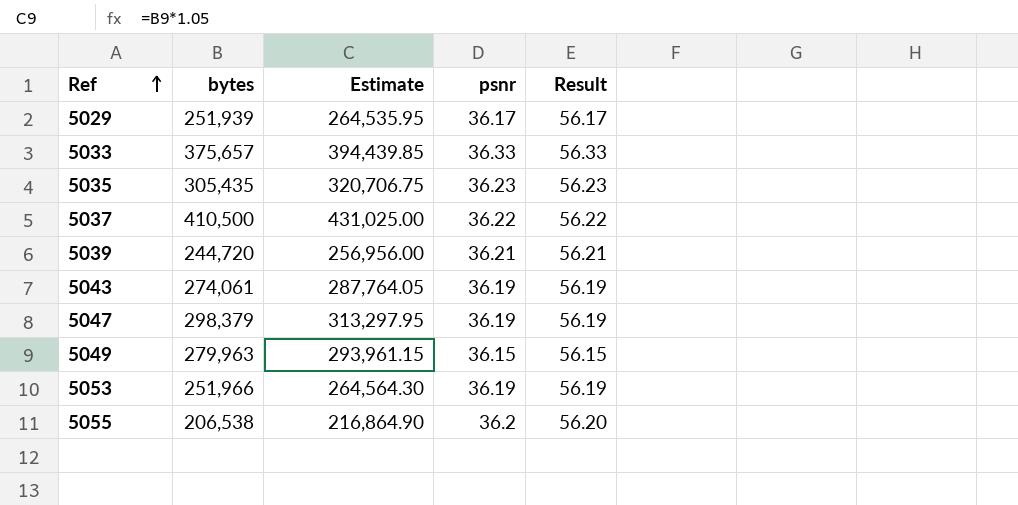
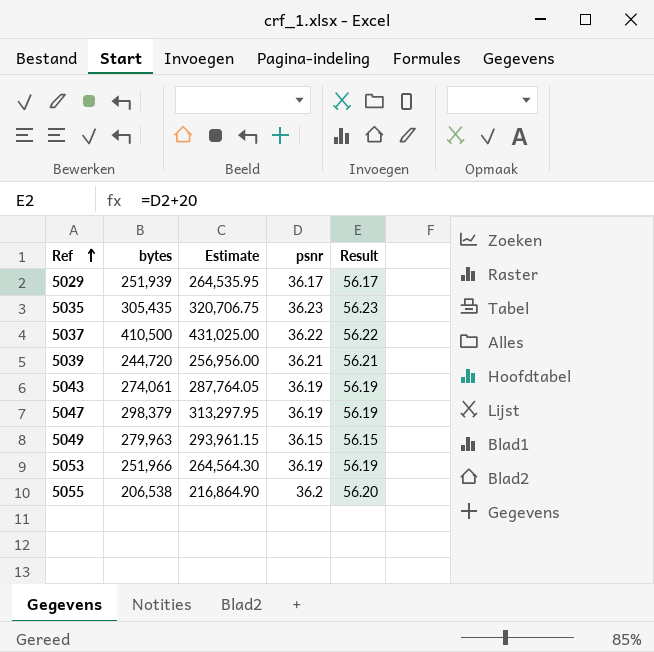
row 5033: 375,657 | 394,439.85 | 36.33 | 56.33 -> none

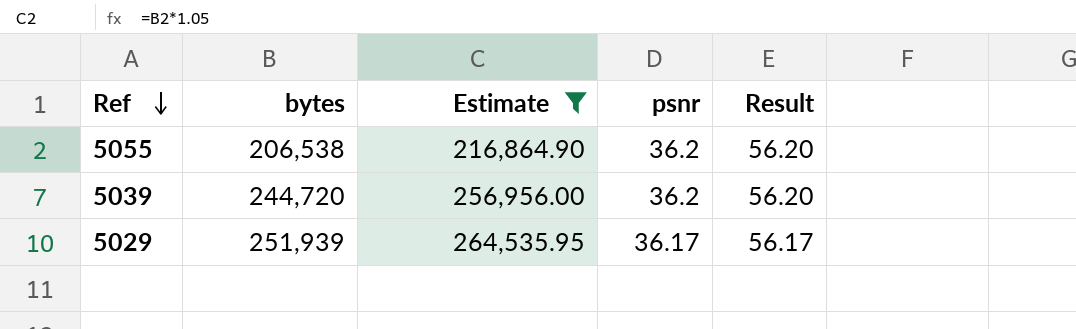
filter: none -> Estimate <= 264,535.95
row order: Ref ascending -> Ref descending
5039 | psnr: 36.21 -> 36.2
5039 | Result: 56.21 -> 56.20

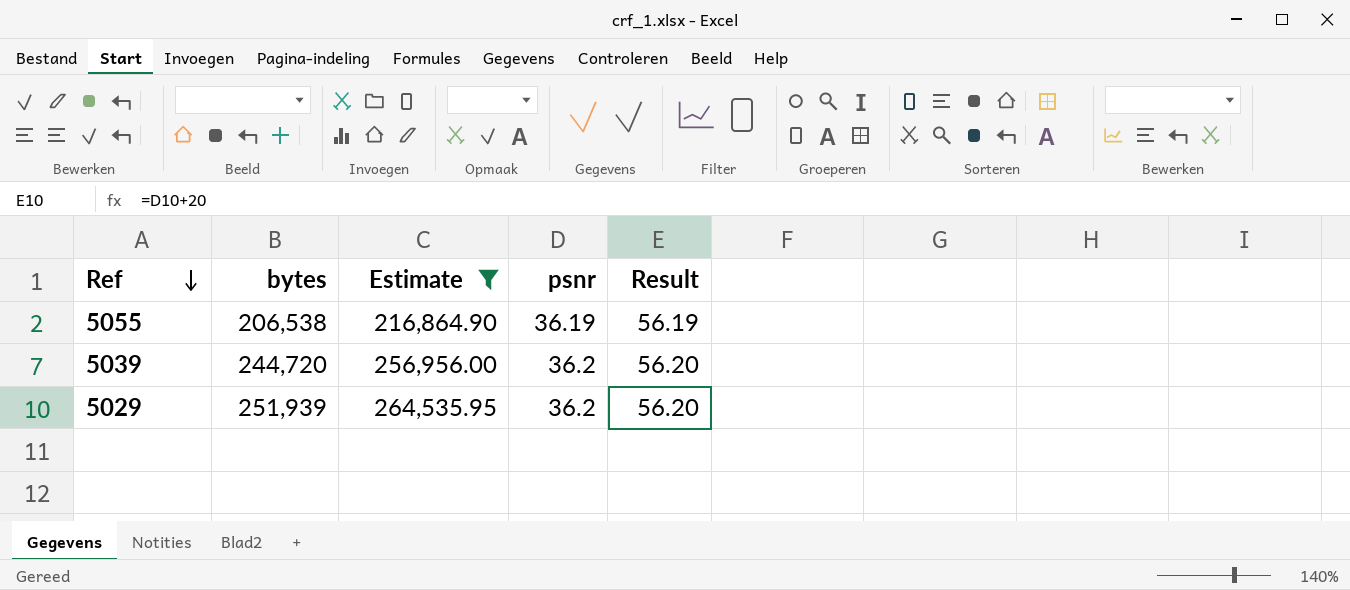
5055 | psnr: 36.2 -> 36.19
5055 | Result: 56.20 -> 56.19
5029 | psnr: 36.17 -> 36.2
5029 | Result: 56.17 -> 56.20

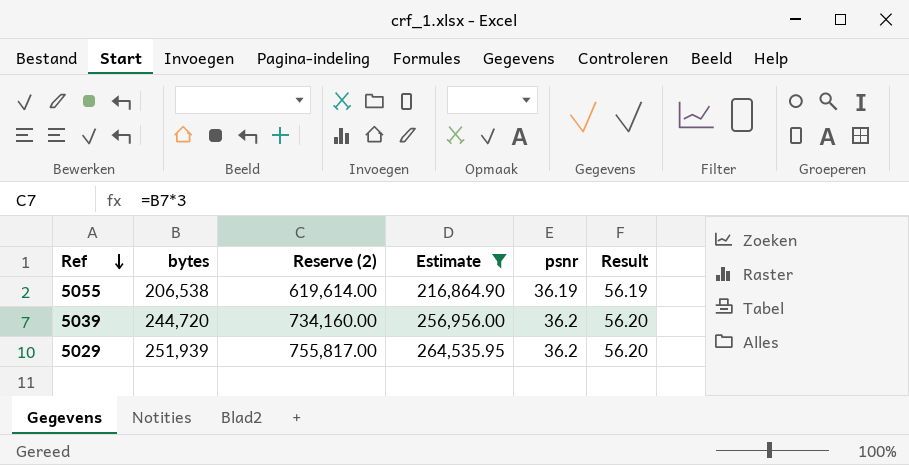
column Reserve (2) | formula: none -> [bytes] * 3

